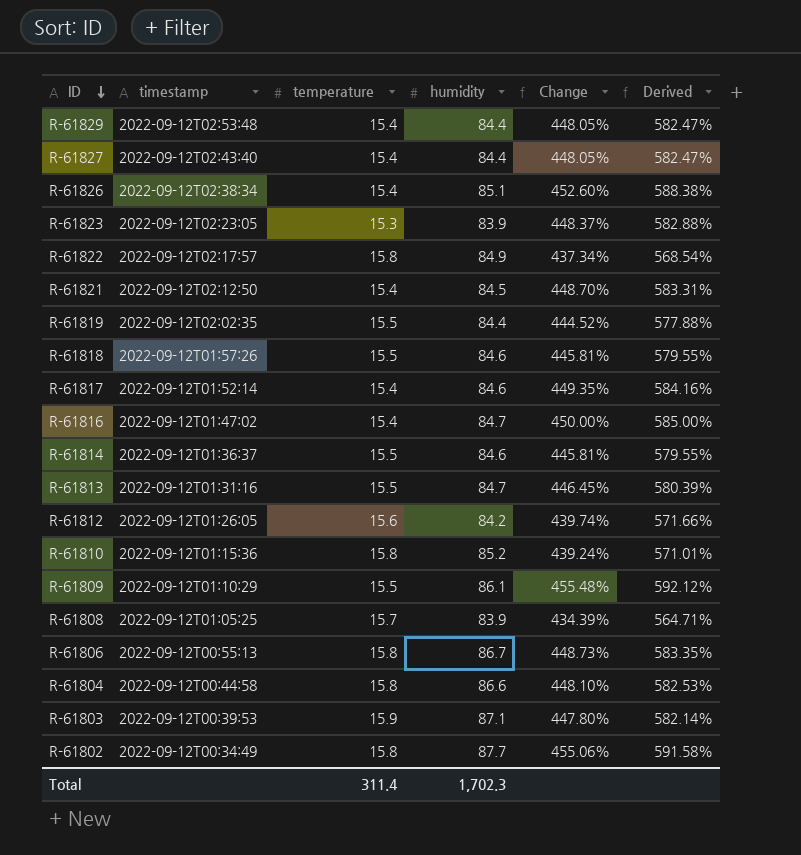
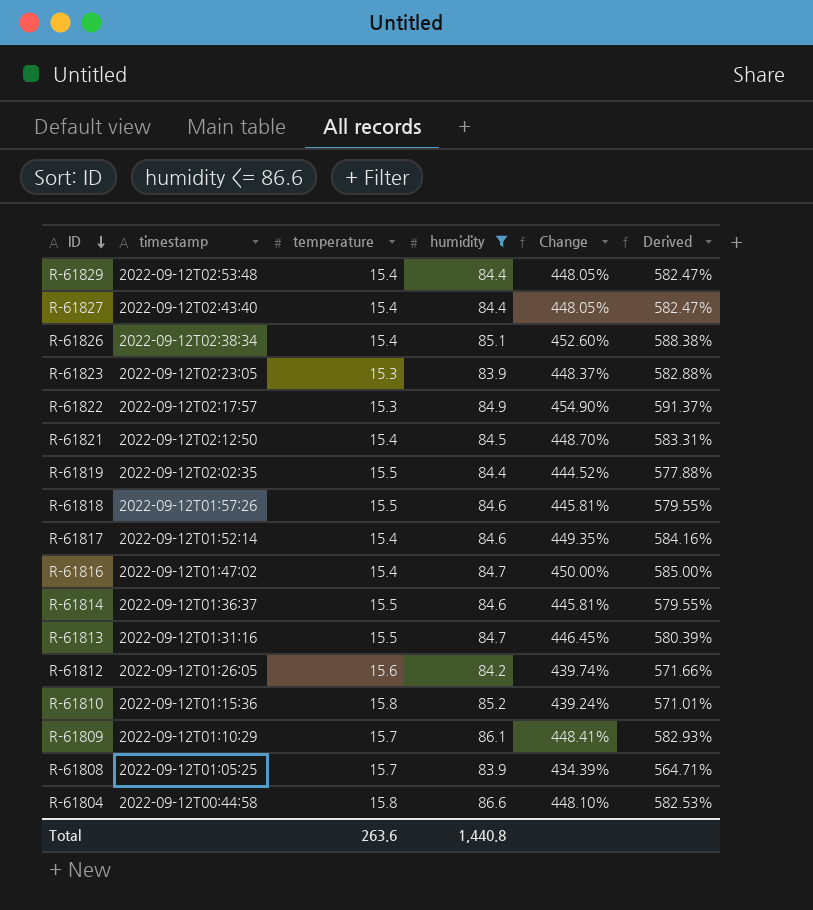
filter: none -> humidity <= 86.6
R-61822 | temperature: 15.8 -> 15.3
R-61822 | Change: 437.34% -> 454.90%
R-61822 | Derived: 568.54% -> 591.37%
R-61809 | temperature: 15.5 -> 15.7
R-61809 | Change: 455.48% -> 448.41%
R-61809 | Derived: 592.12% -> 582.93%
Total | temperature: 311.4 -> 263.6
Total | humidity: 1,702.3 -> 1,440.8

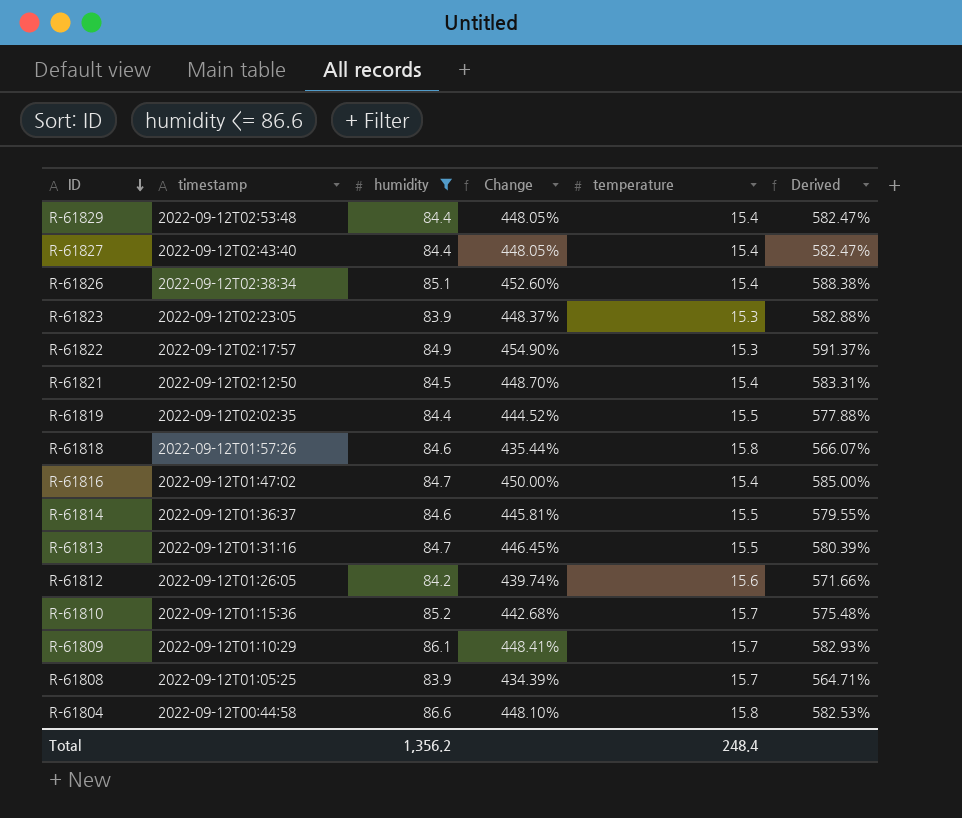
column temperature | position: 3 -> 5
row R-61817: 2022-09-12T01:52:14 | 15.4 | 84.6 | 449.35% | 584.16% -> none
R-61818 | Change: 445.81% -> 435.44%
R-61818 | temperature: 15.5 -> 15.8
R-61818 | Derived: 579.55% -> 566.07%
R-61810 | Change: 439.24% -> 442.68%
R-61810 | temperature: 15.8 -> 15.7
R-61810 | Derived: 571.01% -> 575.48%
Total | humidity: 1,440.8 -> 1,356.2
Total | temperature: 263.6 -> 248.4

